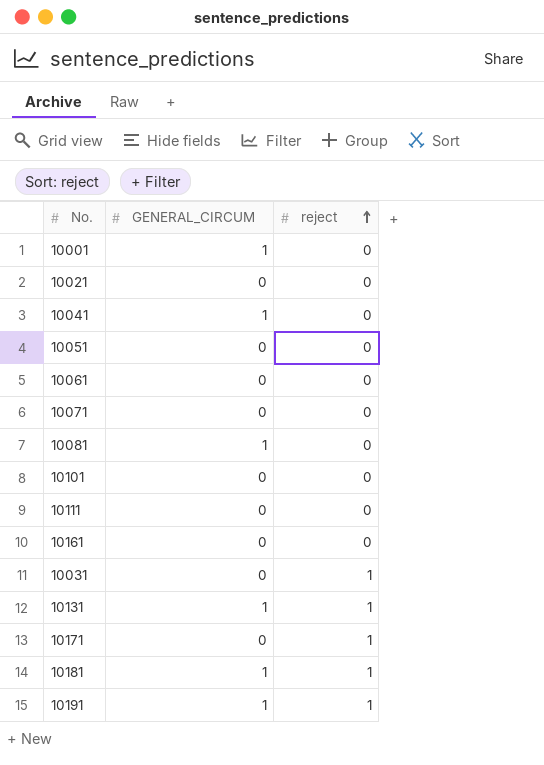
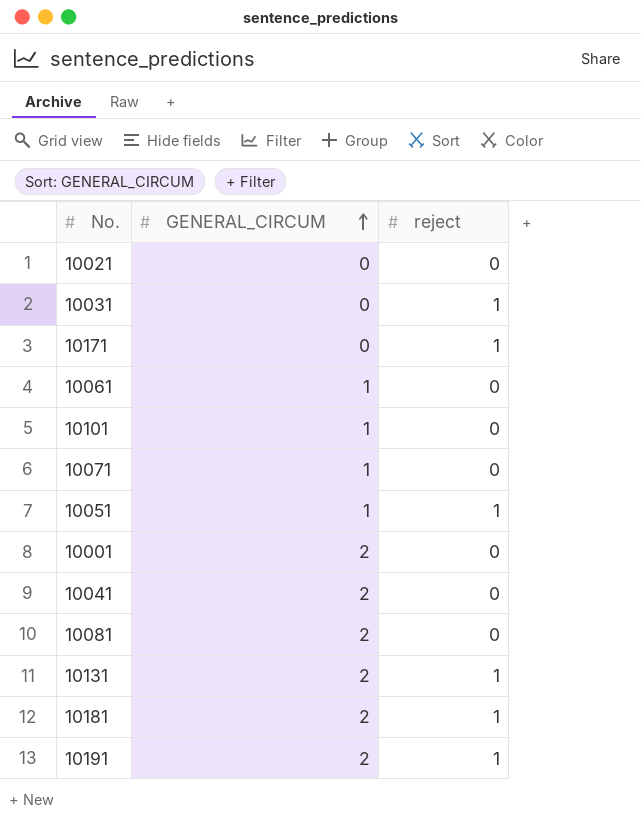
row order: reject ascending -> GENERAL_CIRCUM ascending
row 10111: 0 | 0 -> none
row 10161: 0 | 0 -> none
10061 | GENERAL_CIRCUM: 0 -> 1
10101 | GENERAL_CIRCUM: 0 -> 1
10071 | GENERAL_CIRCUM: 0 -> 1
10051 | GENERAL_CIRCUM: 0 -> 1
10051 | reject: 0 -> 1
10001 | GENERAL_CIRCUM: 1 -> 2
10041 | GENERAL_CIRCUM: 1 -> 2
10081 | GENERAL_CIRCUM: 1 -> 2
10131 | GENERAL_CIRCUM: 1 -> 2
10181 | GENERAL_CIRCUM: 1 -> 2
10191 | GENERAL_CIRCUM: 1 -> 2

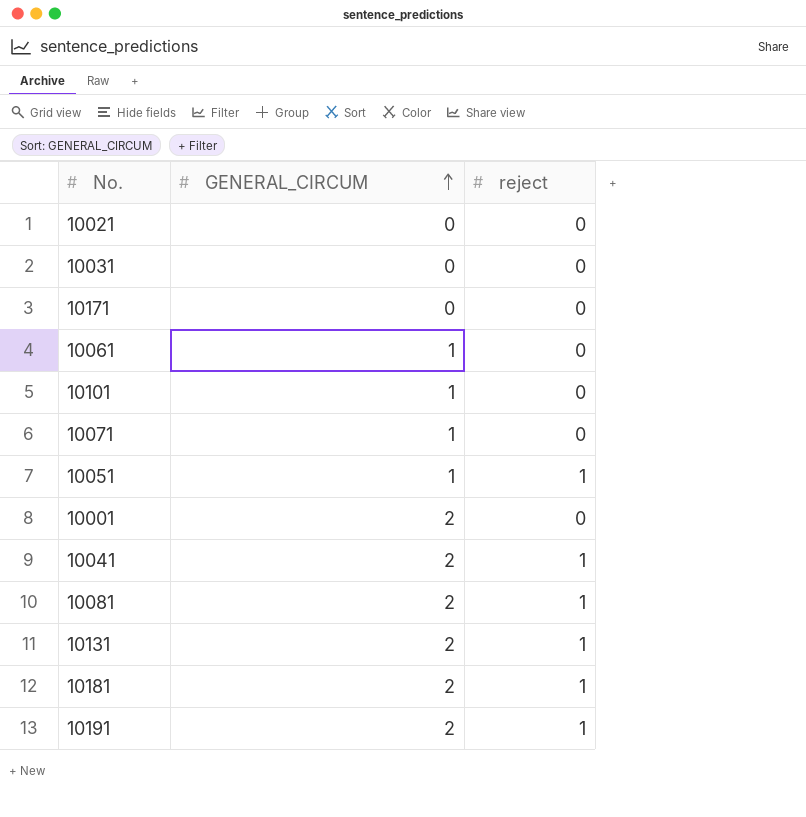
10031 | reject: 1 -> 0
10171 | reject: 1 -> 0
10041 | reject: 0 -> 1
10081 | reject: 0 -> 1

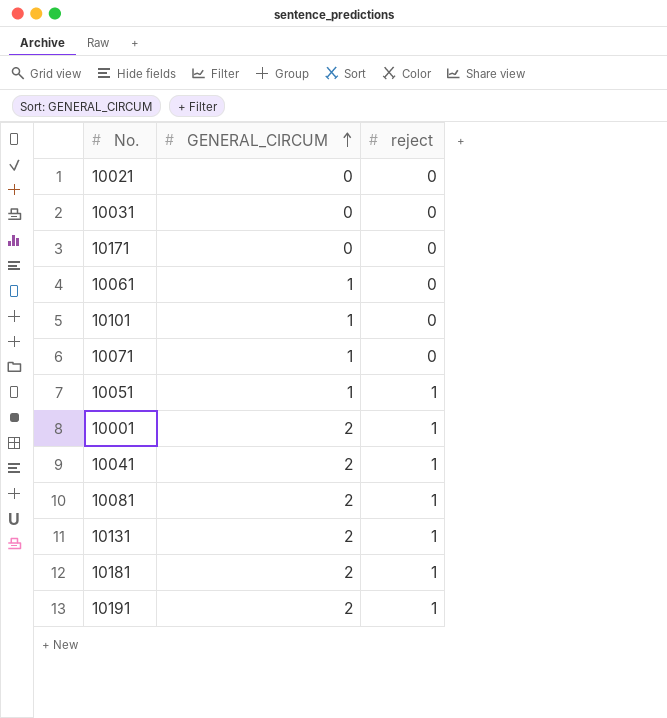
10001 | reject: 0 -> 1

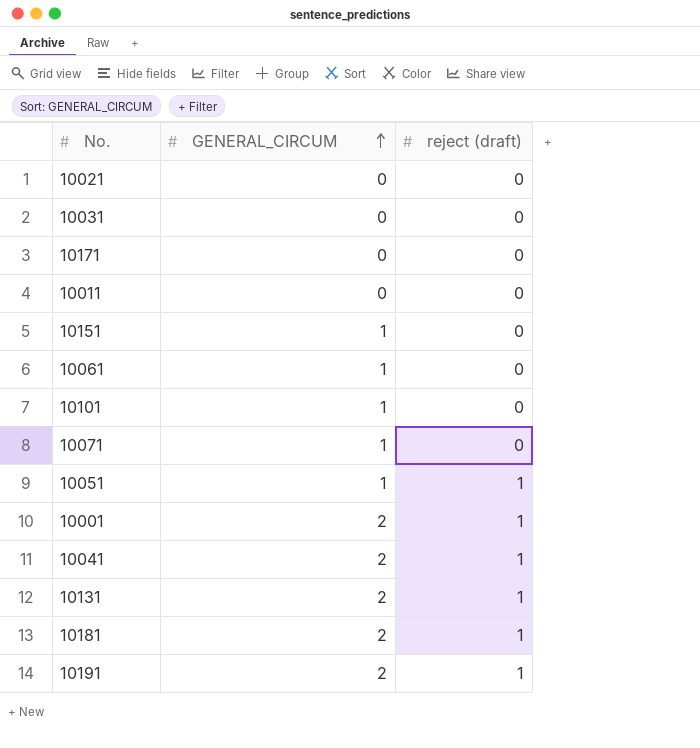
column name: reject -> reject (draft)
row 10081: 2 | 1 -> none
row 10011: none -> 0 | 0
row 10151: none -> 1 | 0

